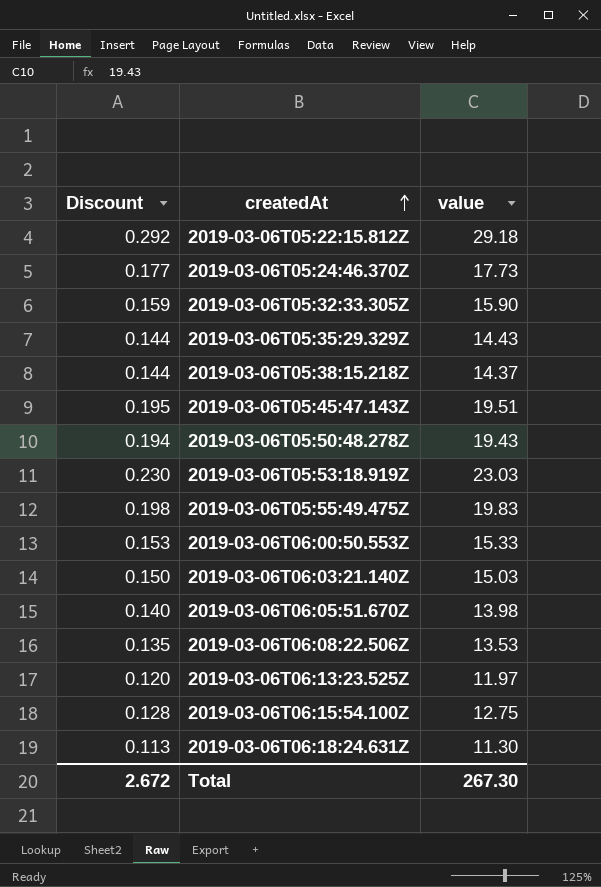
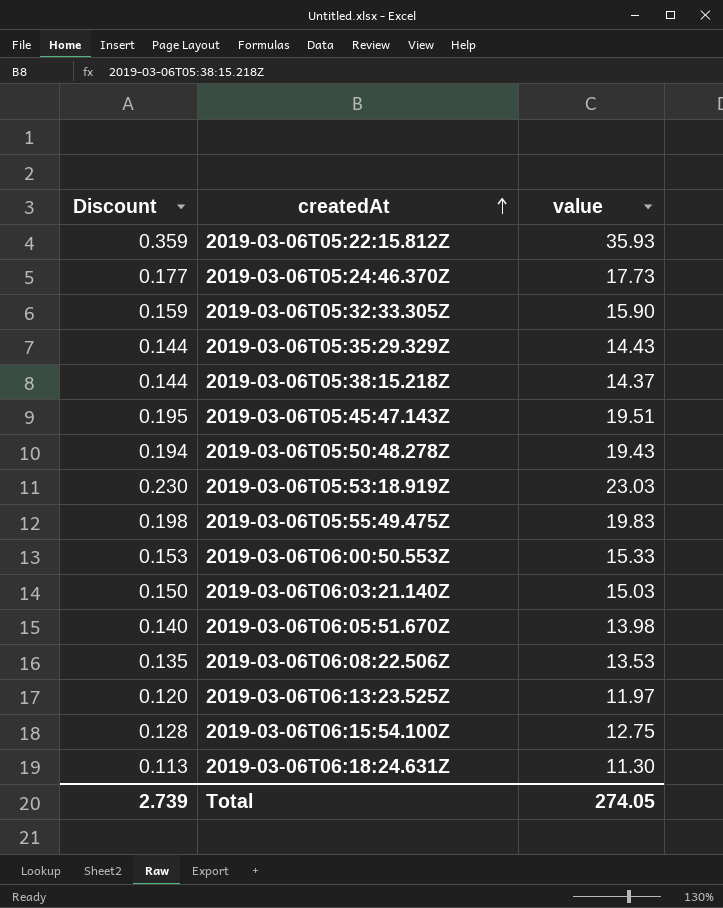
2019-03-06T05:22:15.812Z | Discount: 0.292 -> 0.359
2019-03-06T05:22:15.812Z | value: 29.18 -> 35.93
Total | Discount: 2.672 -> 2.739
Total | value: 267.30 -> 274.05

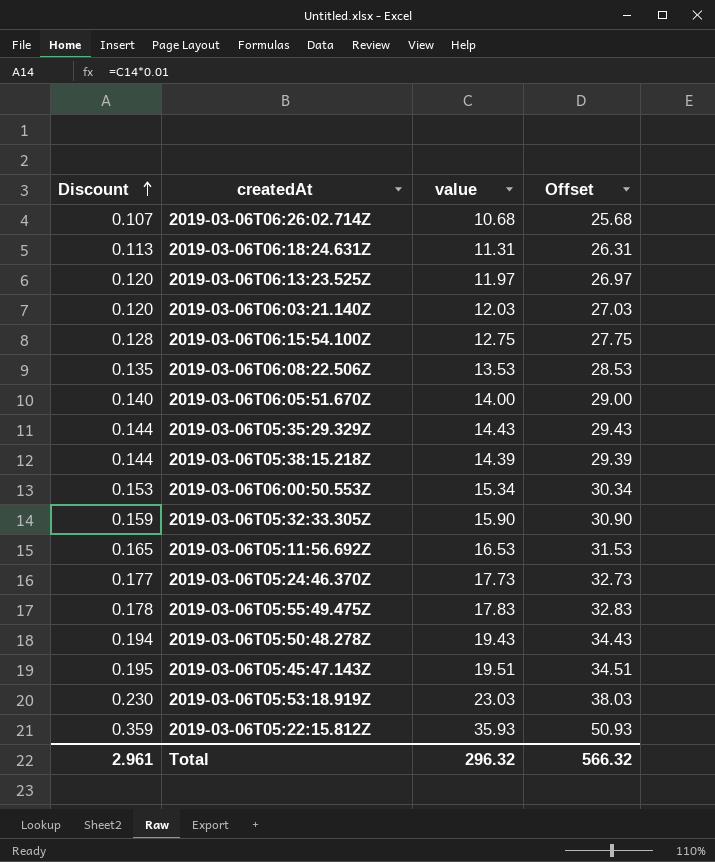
row order: createdAt ascending -> Discount ascending
column Offset | formula: none -> [value] + 15
row 2019-03-06T06:26:02.714Z: none -> 0.107 | 10.68 | 25.68
2019-03-06T06:18:24.631Z | value: 11.30 -> 11.31
2019-03-06T06:03:21.140Z | Discount: 0.150 -> 0.120
2019-03-06T06:03:21.140Z | value: 15.03 -> 12.03
2019-03-06T06:05:51.670Z | value: 13.98 -> 14.00
2019-03-06T05:38:15.218Z | value: 14.37 -> 14.39
2019-03-06T06:00:50.553Z | value: 15.33 -> 15.34
row 2019-03-06T05:11:56.692Z: none -> 0.165 | 16.53 | 31.53
2019-03-06T05:55:49.475Z | Discount: 0.198 -> 0.178
2019-03-06T05:55:49.475Z | value: 19.83 -> 17.83
Total | Discount: 2.739 -> 2.961
Total | value: 274.05 -> 296.32

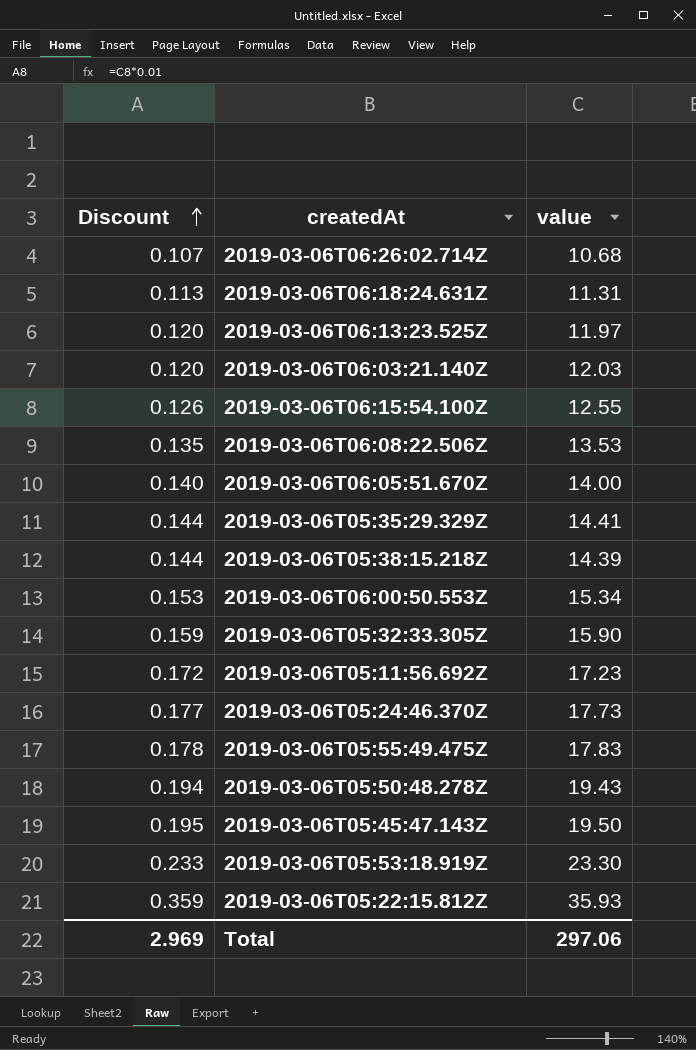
column Offset | formula: [value] + 15 -> none
2019-03-06T06:15:54.100Z | Discount: 0.128 -> 0.126
2019-03-06T06:15:54.100Z | value: 12.75 -> 12.55
2019-03-06T05:35:29.329Z | value: 14.43 -> 14.41
2019-03-06T05:11:56.692Z | Discount: 0.165 -> 0.172
2019-03-06T05:11:56.692Z | value: 16.53 -> 17.23
2019-03-06T05:45:47.143Z | value: 19.51 -> 19.50
2019-03-06T05:53:18.919Z | Discount: 0.230 -> 0.233
2019-03-06T05:53:18.919Z | value: 23.03 -> 23.30
Total | Discount: 2.961 -> 2.969
Total | value: 296.32 -> 297.06

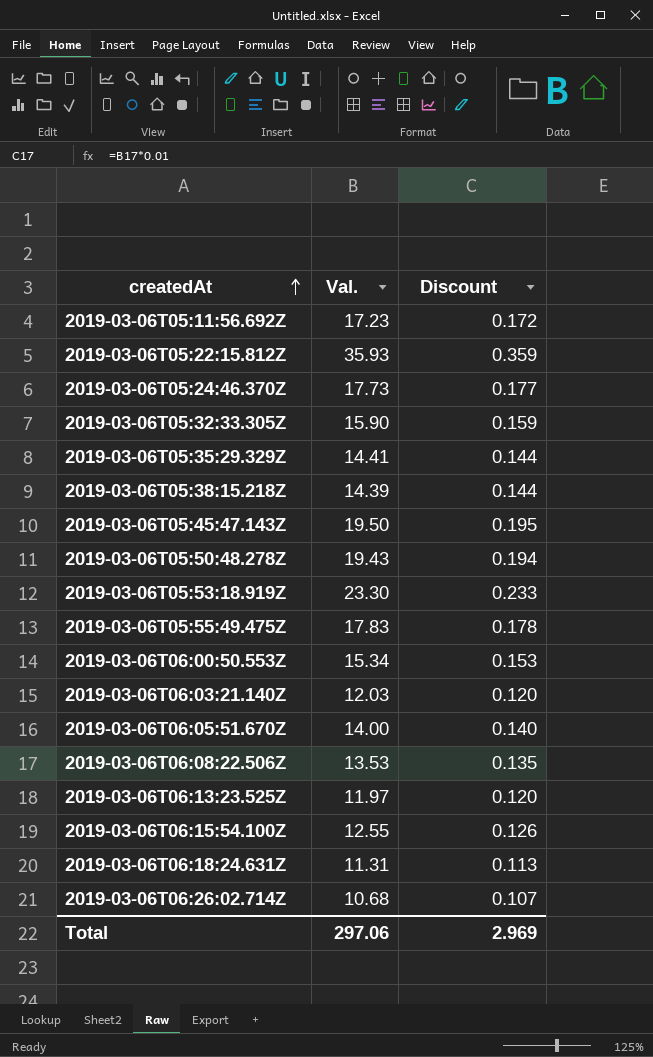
row order: Discount ascending -> createdAt ascending
column name: value -> Val.
column Discount | position: 1 -> 3

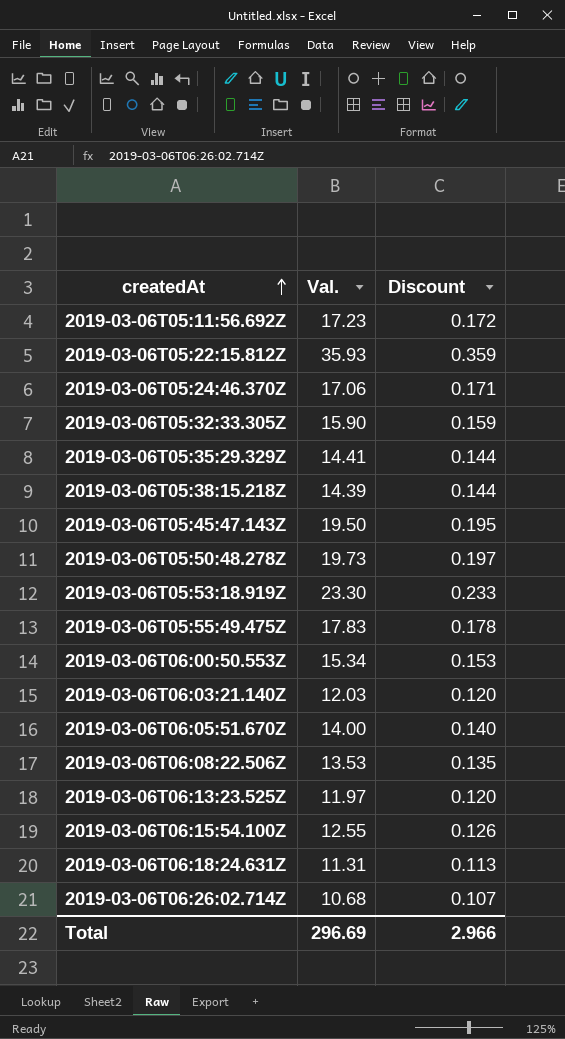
2019-03-06T05:24:46.370Z | Val.: 17.73 -> 17.06
2019-03-06T05:24:46.370Z | Discount: 0.177 -> 0.171
2019-03-06T05:50:48.278Z | Val.: 19.43 -> 19.73
2019-03-06T05:50:48.278Z | Discount: 0.194 -> 0.197
Total | Val.: 297.06 -> 296.69
Total | Discount: 2.969 -> 2.966

